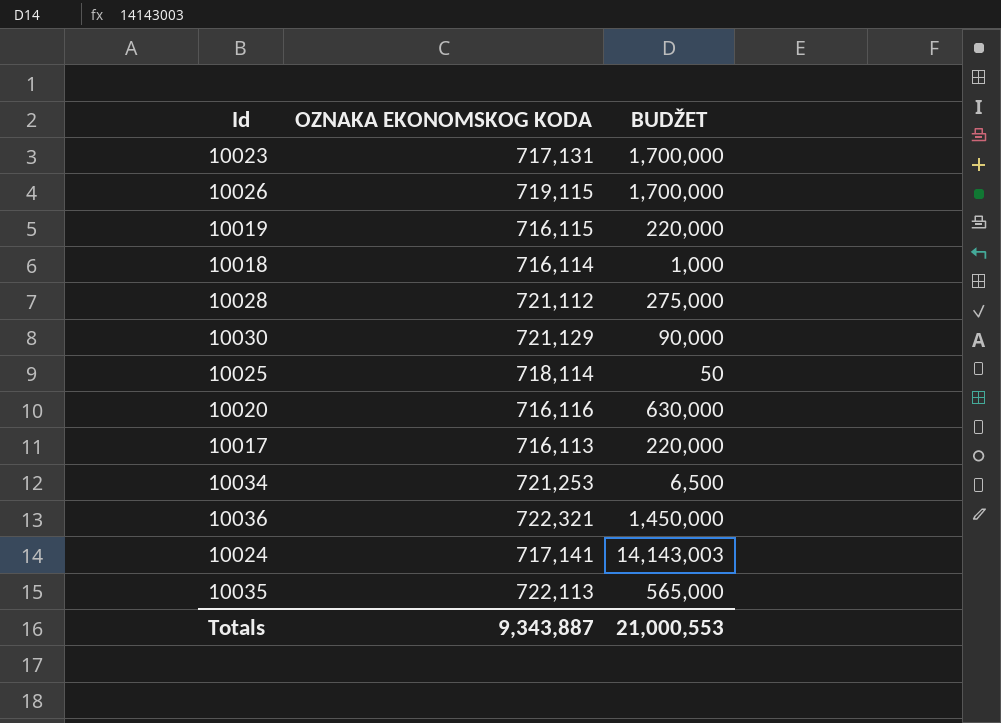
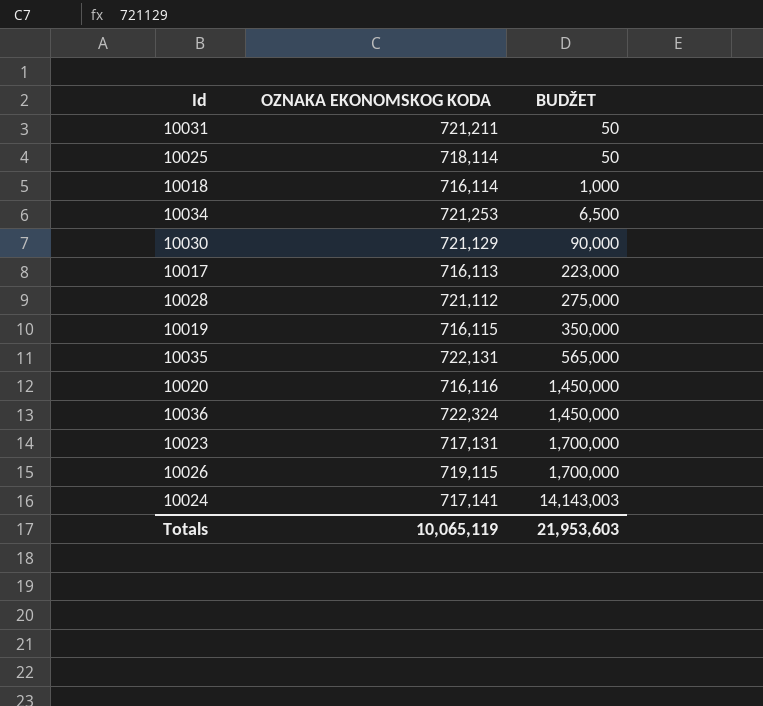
row order: none -> BUDŽET ascending
row 10031: none -> 721,211 | 50
10017 | BUDŽET: 220,000 -> 223,000
10019 | BUDŽET: 220,000 -> 350,000
10035 | OZNAKA EKONOMSKOG KODA: 722,113 -> 722,131
10020 | BUDŽET: 630,000 -> 1,450,000
10036 | OZNAKA EKONOMSKOG KODA: 722,321 -> 722,324
Totals | OZNAKA EKONOMSKOG KODA: 9,343,887 -> 10,065,119
Totals | BUDŽET: 21,000,553 -> 21,953,603

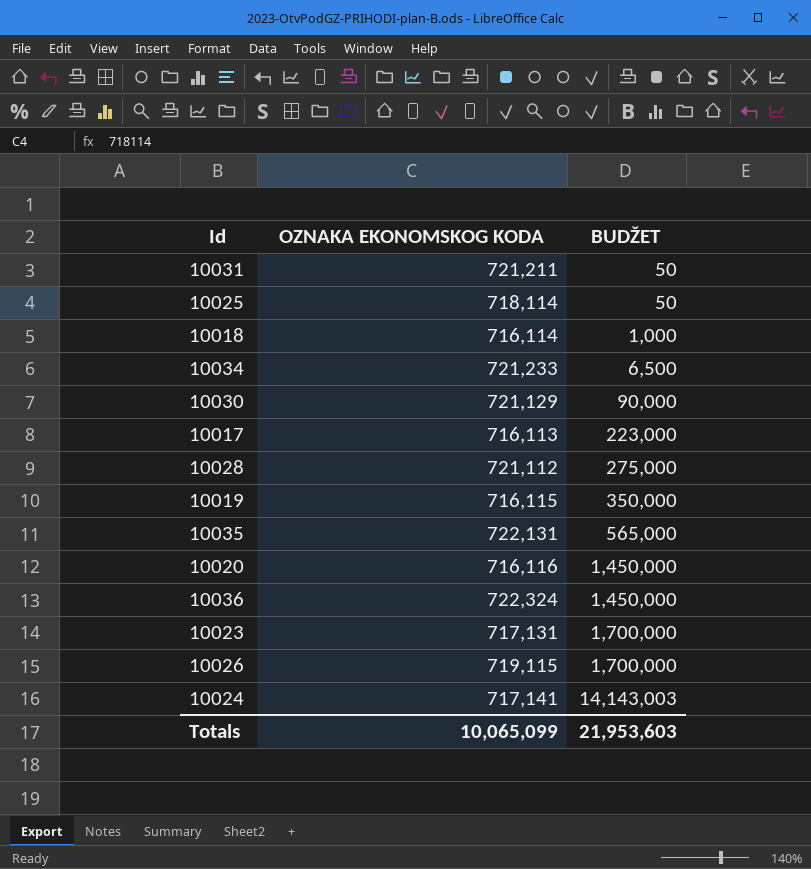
10034 | OZNAKA EKONOMSKOG KODA: 721,253 -> 721,233
Totals | OZNAKA EKONOMSKOG KODA: 10,065,119 -> 10,065,099

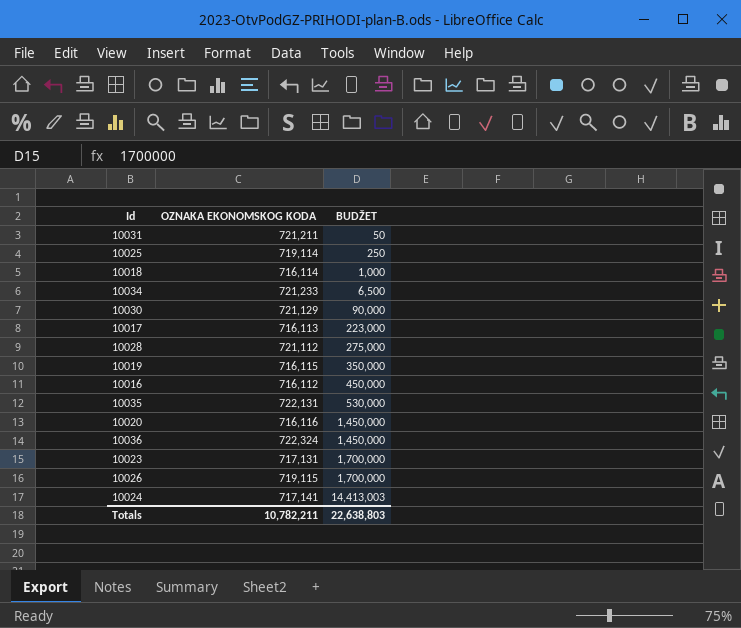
10025 | OZNAKA EKONOMSKOG KODA: 718,114 -> 719,114
10025 | BUDŽET: 50 -> 250
row 10016: none -> 716,112 | 450,000
10035 | BUDŽET: 565,000 -> 530,000
10024 | BUDŽET: 14,143,003 -> 14,413,003
Totals | OZNAKA EKONOMSKOG KODA: 10,065,099 -> 10,782,211
Totals | BUDŽET: 21,953,603 -> 22,638,803

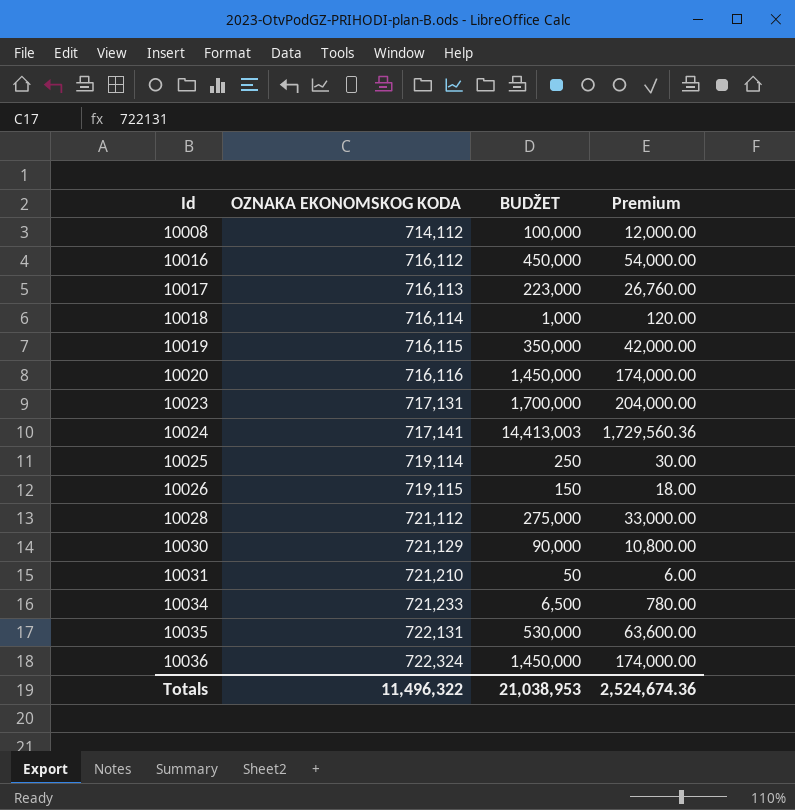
row order: BUDŽET ascending -> Id ascending
column Premium | formula: none -> [BUDŽET] * 0.12
row 10008: none -> 714,112 | 100,000 | 12,000.00
10026 | BUDŽET: 1,700,000 -> 150
10031 | OZNAKA EKONOMSKOG KODA: 721,211 -> 721,210
Totals | OZNAKA EKONOMSKOG KODA: 10,782,211 -> 11,496,322
Totals | BUDŽET: 22,638,803 -> 21,038,953

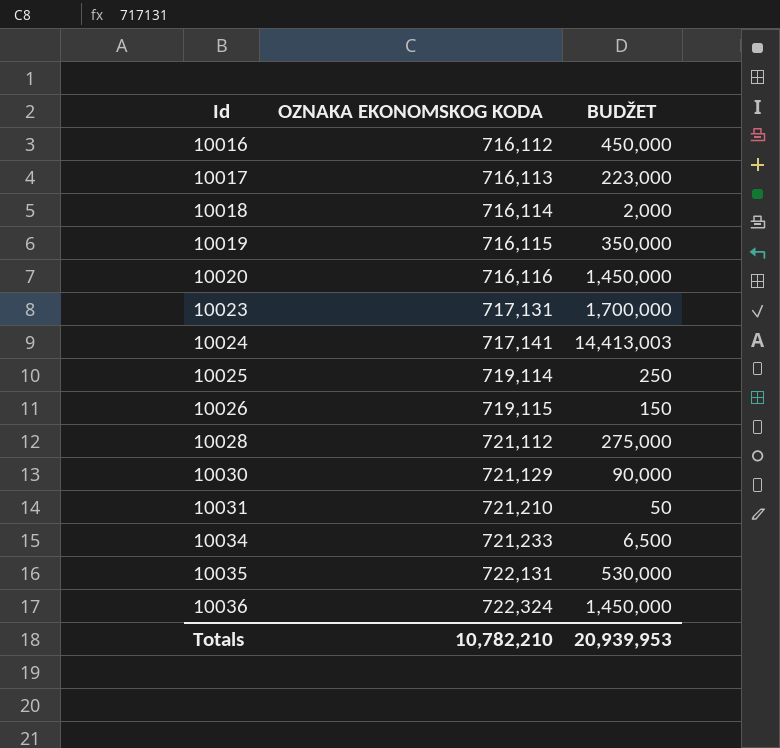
column Premium | formula: [BUDŽET] * 0.12 -> none
row 10008: 714,112 | 100,000 | 12,000.00 -> none
10018 | BUDŽET: 1,000 -> 2,000
Totals | OZNAKA EKONOMSKOG KODA: 11,496,322 -> 10,782,210
Totals | BUDŽET: 21,038,953 -> 20,939,953

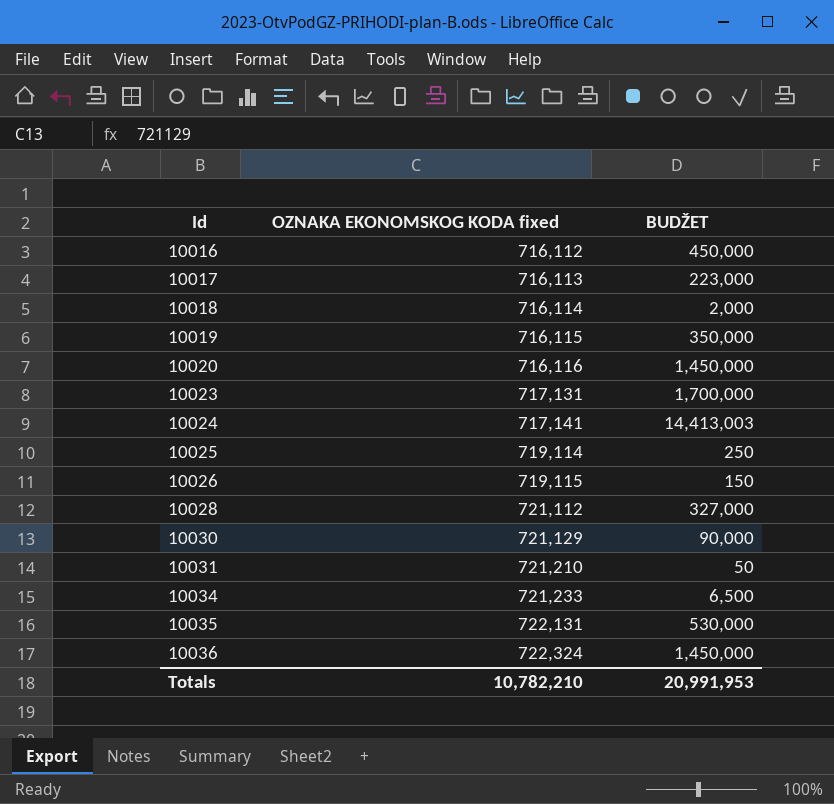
column name: OZNAKA EKONOMSKOG KODA -> OZNAKA EKONOMSKOG KODA fixed
10028 | BUDŽET: 275,000 -> 327,000
Totals | BUDŽET: 20,939,953 -> 20,991,953

